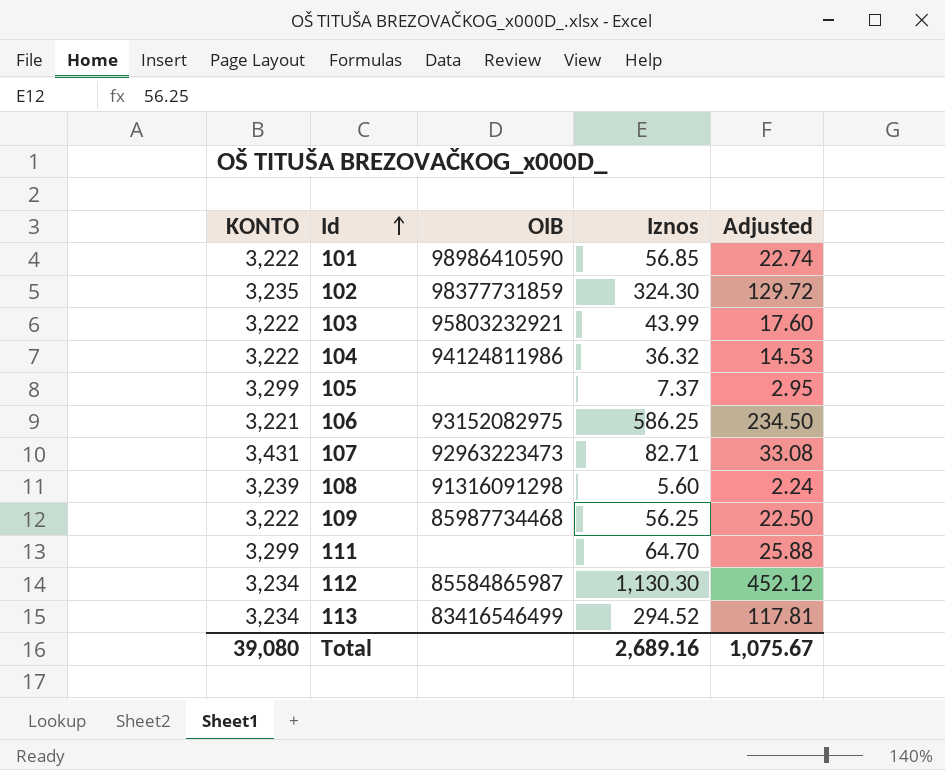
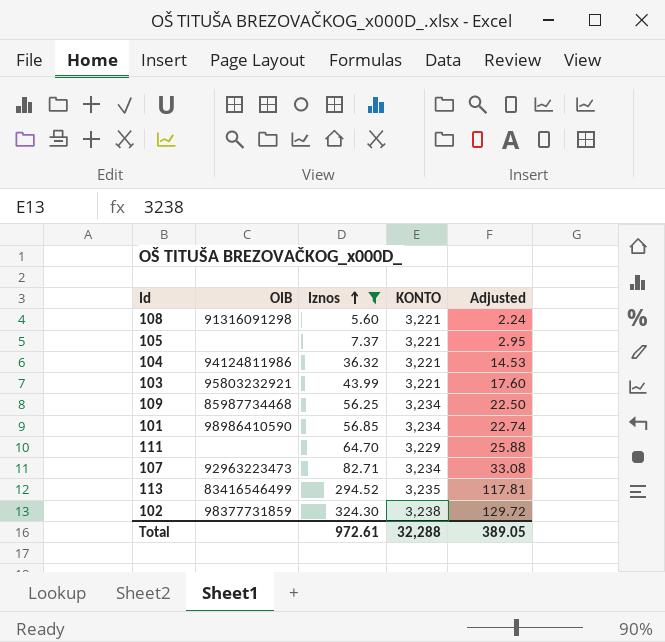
filter: none -> Iznos <= 324.30
row order: Id ascending -> Iznos ascending
column KONTO | position: 1 -> 4
108 | KONTO: 3,239 -> 3,221
105 | KONTO: 3,299 -> 3,221
104 | KONTO: 3,222 -> 3,221
103 | KONTO: 3,222 -> 3,221
109 | KONTO: 3,222 -> 3,234
101 | KONTO: 3,222 -> 3,234
111 | KONTO: 3,299 -> 3,229
107 | KONTO: 3,431 -> 3,234
113 | KONTO: 3,234 -> 3,235
102 | KONTO: 3,235 -> 3,238
Total | Iznos: 2,689.16 -> 972.61
Total | KONTO: 39,080 -> 32,288
Total | Adjusted: 1,075.67 -> 389.05

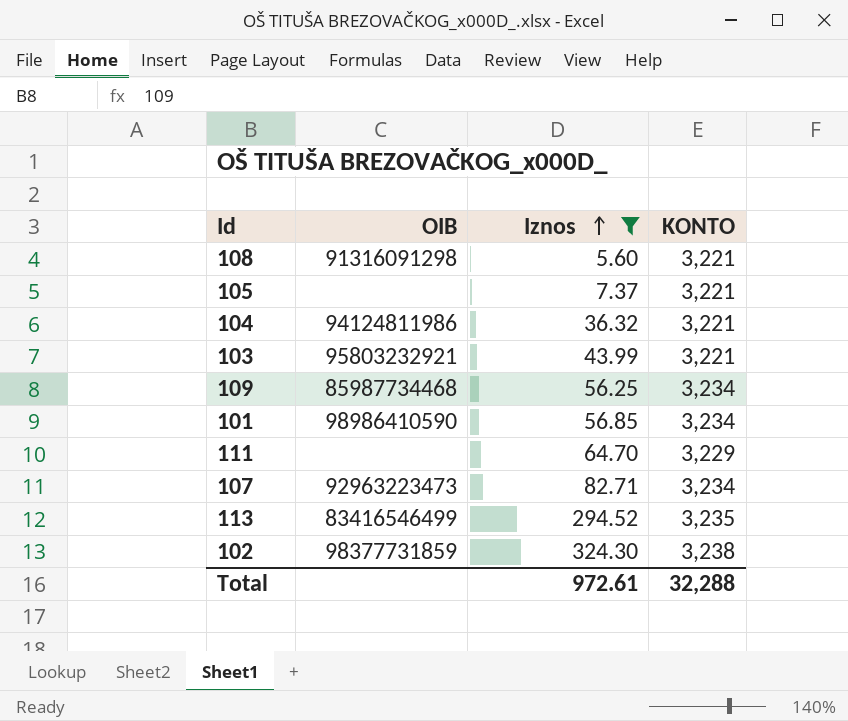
column Adjusted | formula: [Iznos] * 0.4 -> none

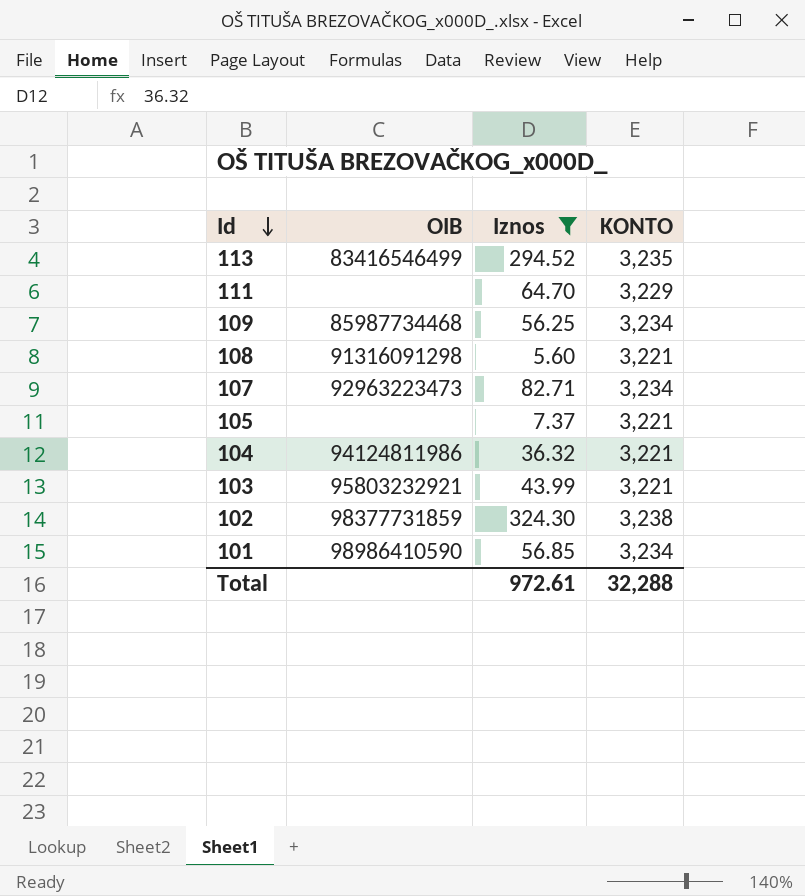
row order: Iznos ascending -> Id descending

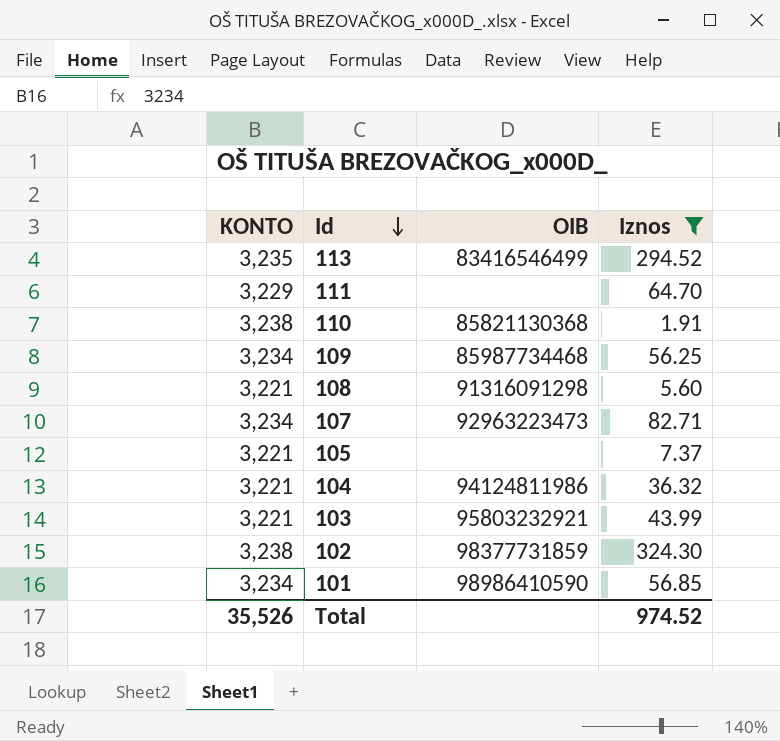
column KONTO | position: 4 -> 1
row 110: none -> 3,238 | 85821130368 | 1.91
Total | KONTO: 32,288 -> 35,526
Total | Iznos: 972.61 -> 974.52

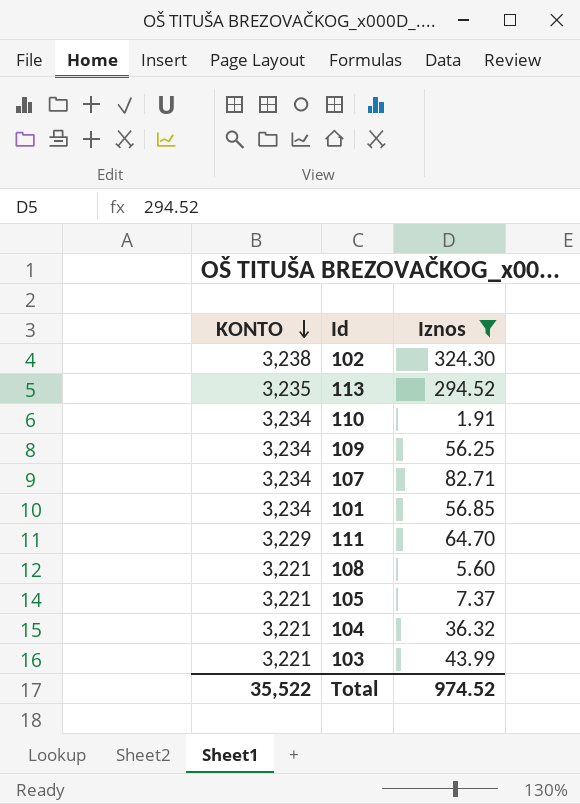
row order: Id descending -> KONTO descending
column OIB | position: 3 -> none
110 | KONTO: 3,238 -> 3,234
Total | KONTO: 35,526 -> 35,522

